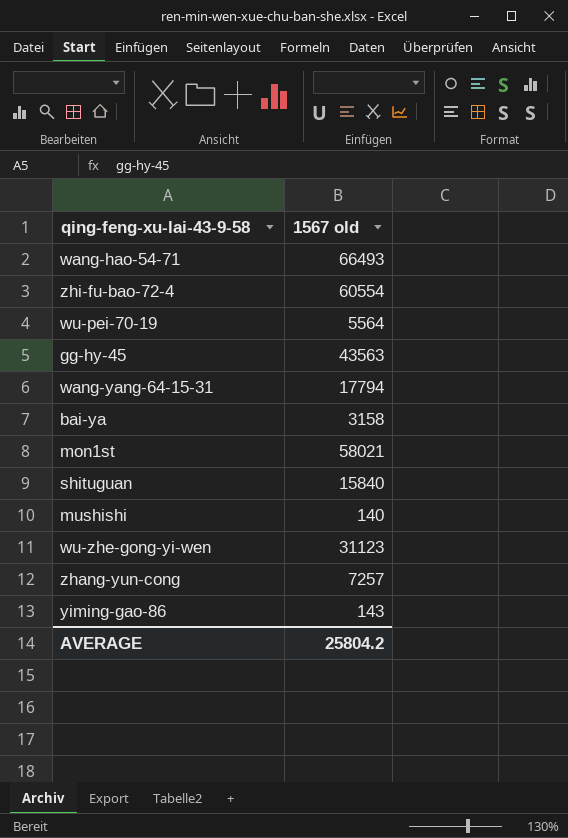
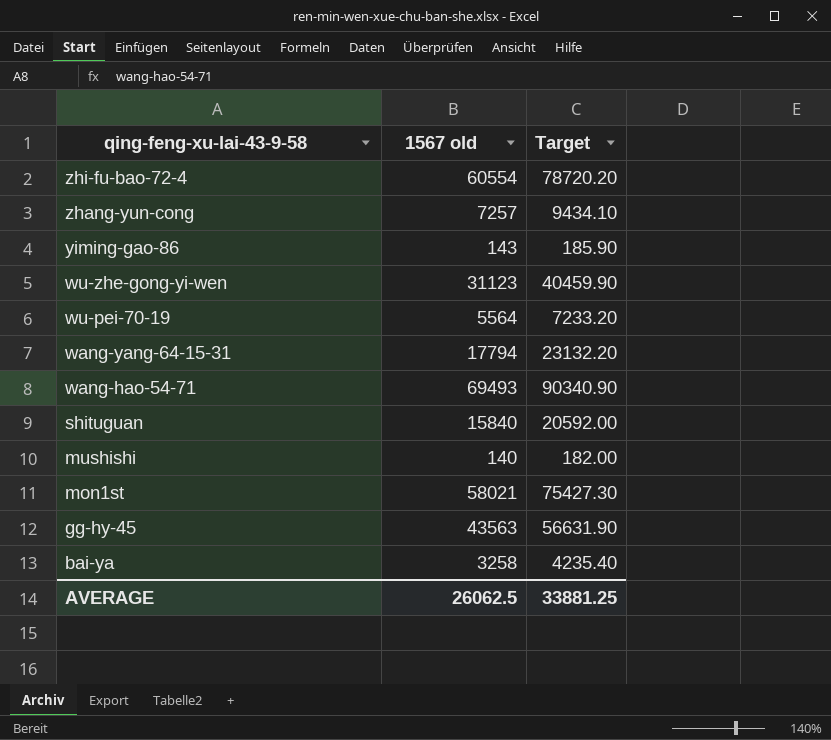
row order: none -> qing-feng-xu-lai-43-9-58 descending
column Target | formula: none -> [1567 old] * 1.3
wang-hao-54-71 | 1567 old: 66493 -> 69493
bai-ya | 1567 old: 3158 -> 3258
AVERAGE | 1567 old: 25804.2 -> 26062.5

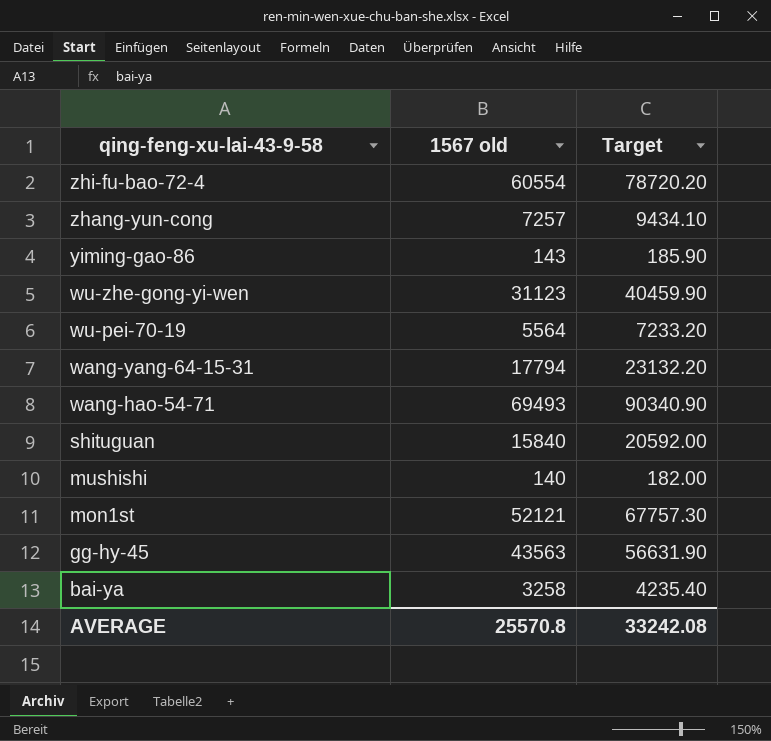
mon1st | 1567 old: 58021 -> 52121
mon1st | Target: 75427.30 -> 67757.30
AVERAGE | 1567 old: 26062.5 -> 25570.8
AVERAGE | Target: 33881.25 -> 33242.08

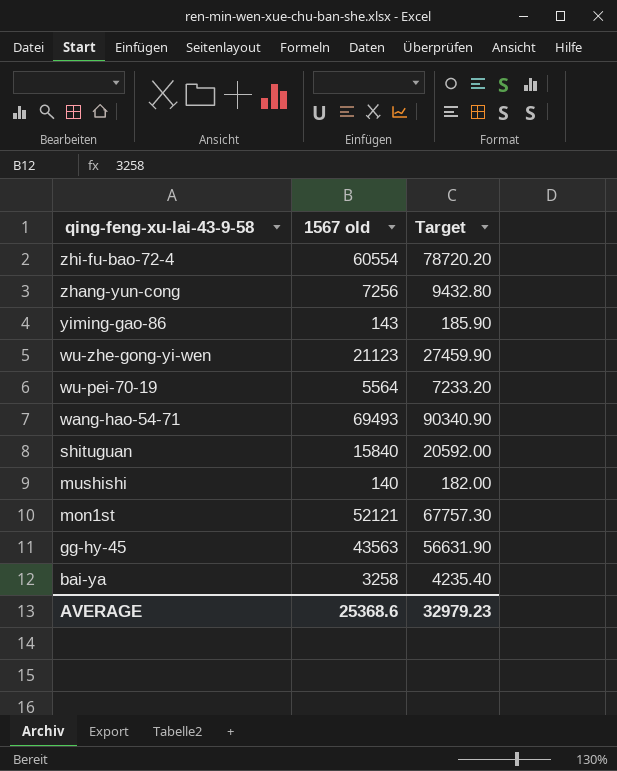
row wang-yang-64-15-31: 17794 | 23132.20 -> none
zhang-yun-cong | 1567 old: 7257 -> 7256
zhang-yun-cong | Target: 9434.10 -> 9432.80
wu-zhe-gong-yi-wen | 1567 old: 31123 -> 21123
wu-zhe-gong-yi-wen | Target: 40459.90 -> 27459.90
AVERAGE | 1567 old: 25570.8 -> 25368.6
AVERAGE | Target: 33242.08 -> 32979.23

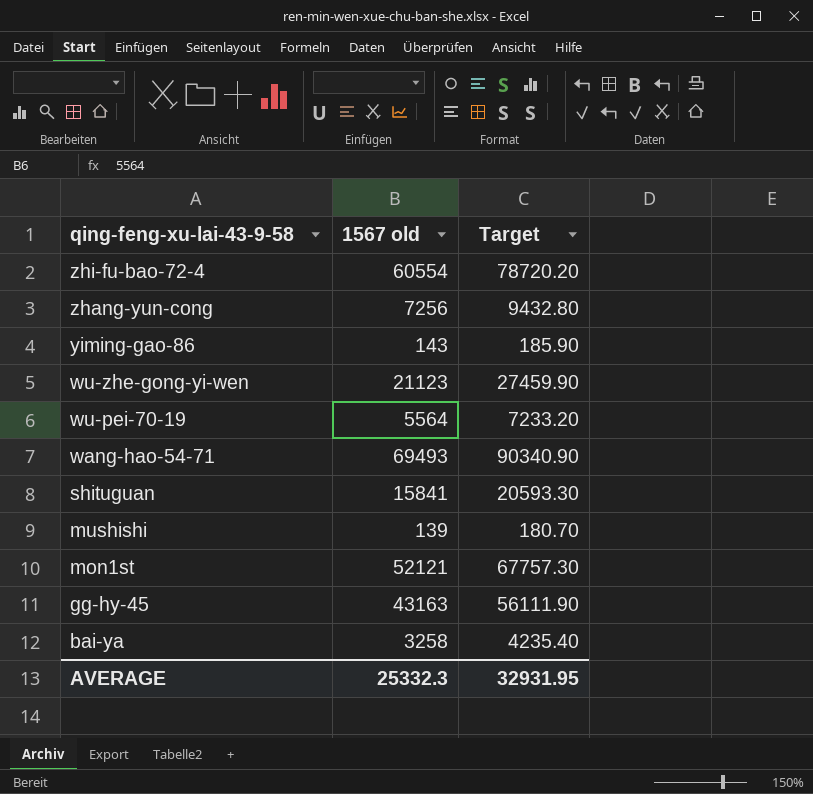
shituguan | 1567 old: 15840 -> 15841
shituguan | Target: 20592.00 -> 20593.30
mushishi | 1567 old: 140 -> 139
mushishi | Target: 182.00 -> 180.70
gg-hy-45 | 1567 old: 43563 -> 43163
gg-hy-45 | Target: 56631.90 -> 56111.90
AVERAGE | 1567 old: 25368.6 -> 25332.3
AVERAGE | Target: 32979.23 -> 32931.95

